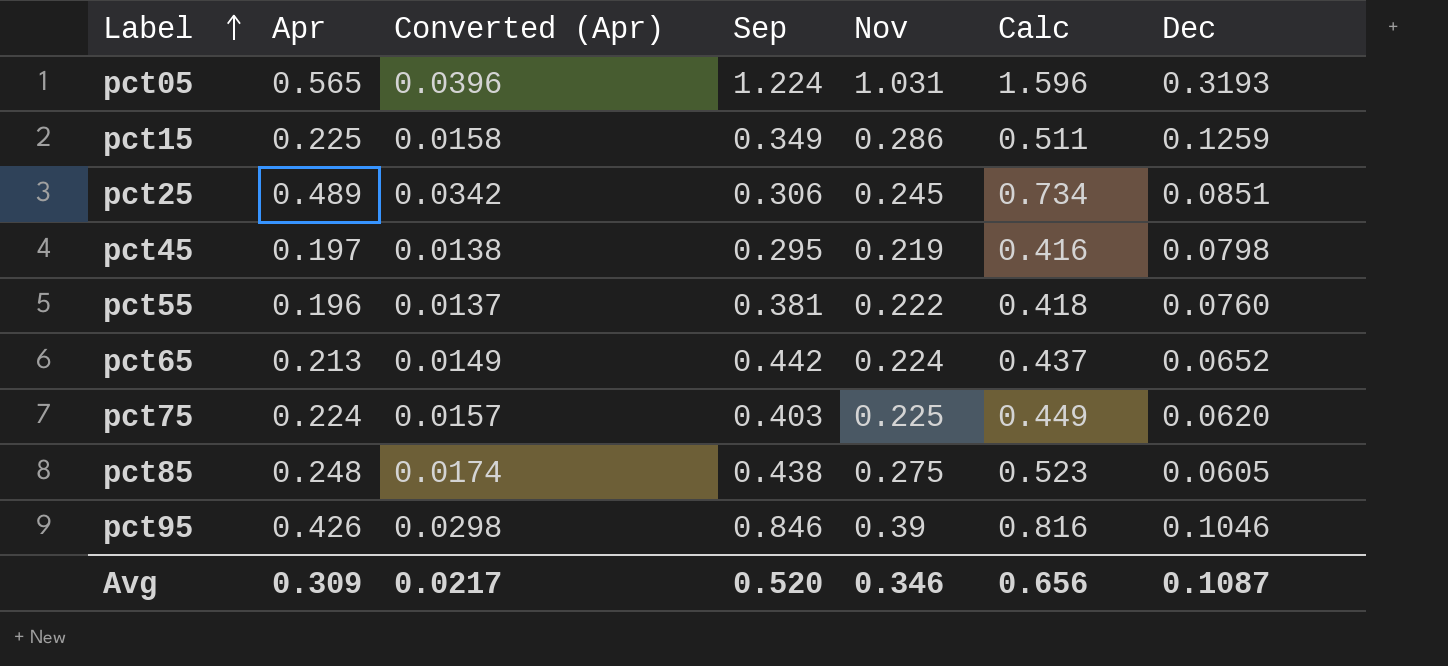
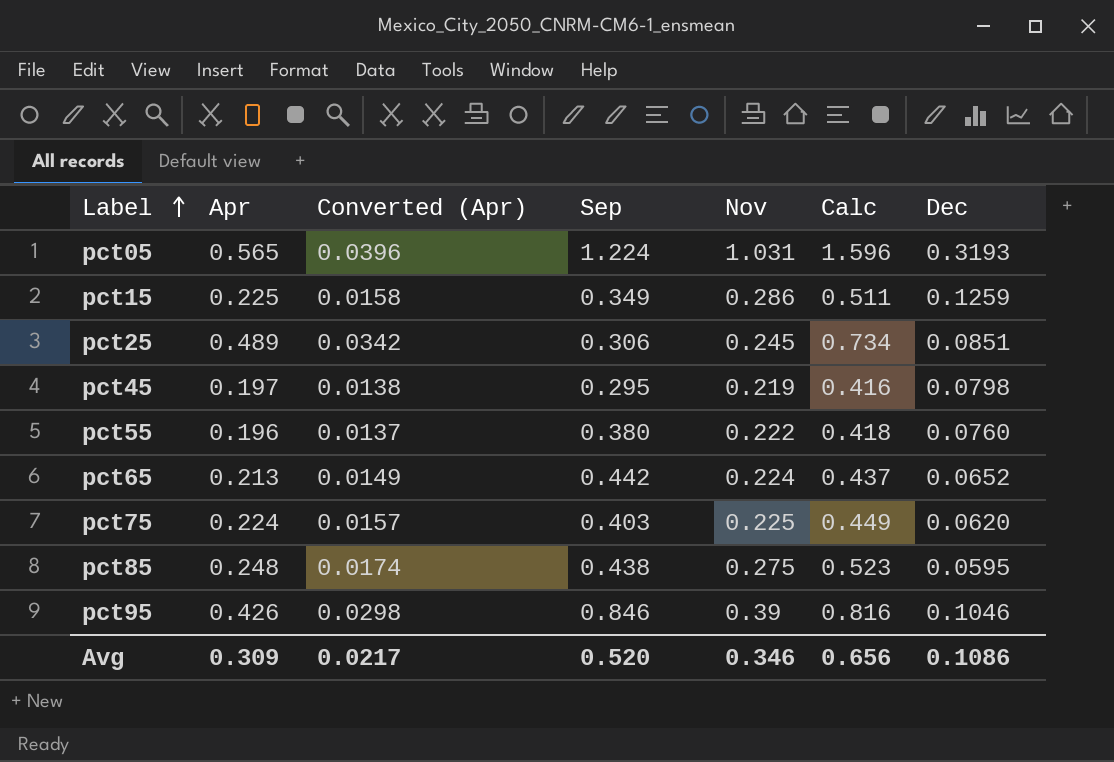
pct55 | Sep: 0.381 -> 0.380
pct85 | Dec: 0.0605 -> 0.0595
Avg | Dec: 0.1087 -> 0.1086

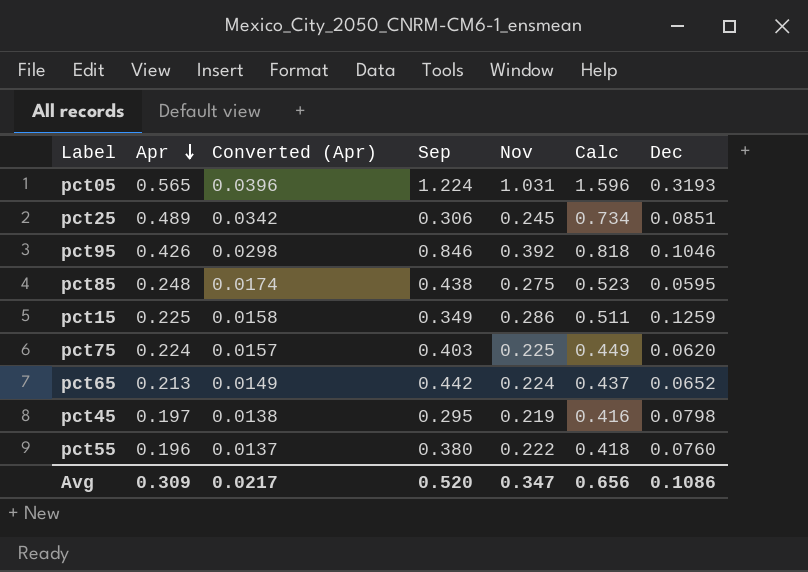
row order: Label ascending -> Apr descending
pct95 | Nov: 0.39 -> 0.392
pct95 | Calc: 0.816 -> 0.818
Avg | Nov: 0.346 -> 0.347

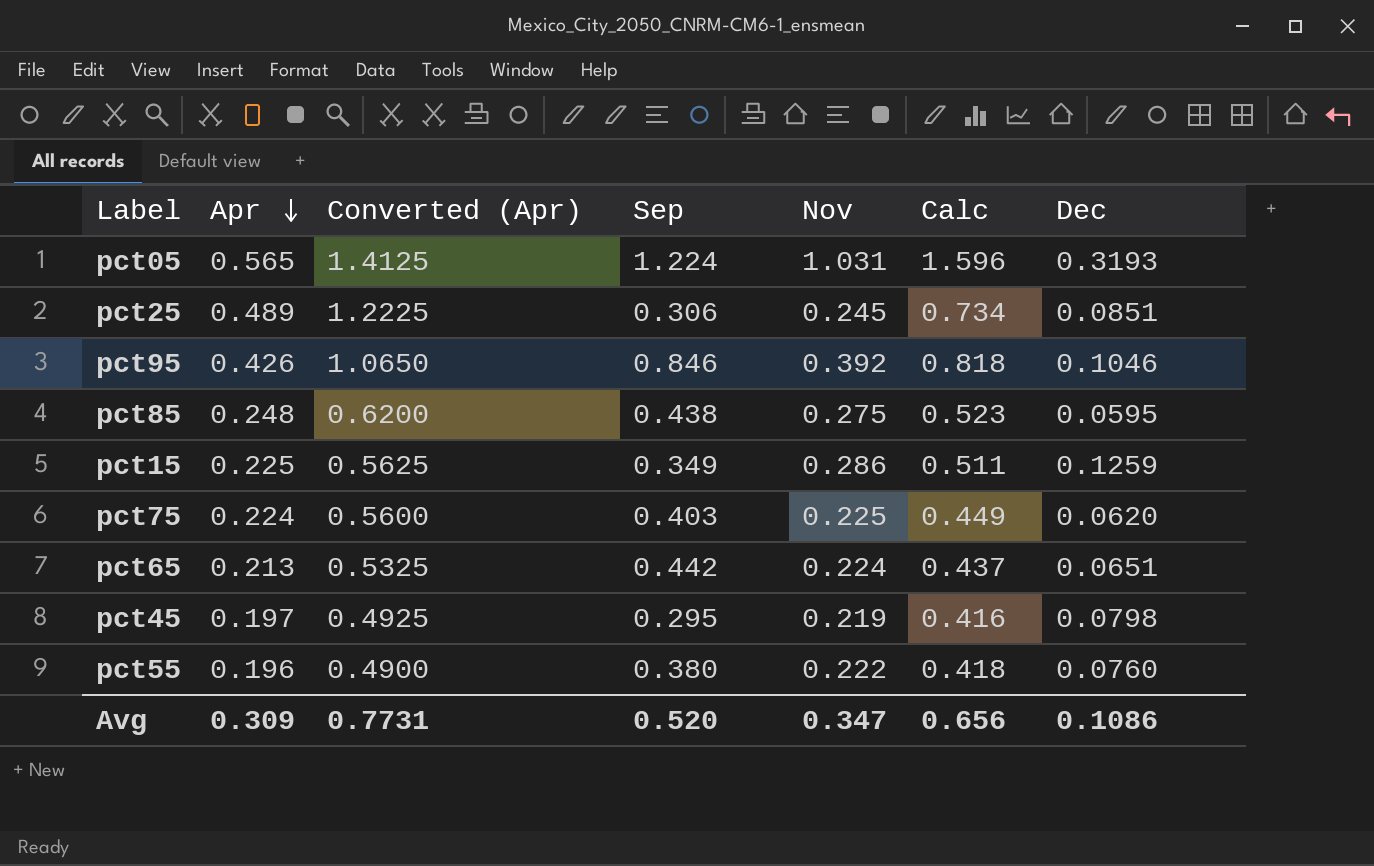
column Converted (Apr) | formula: [Apr] * 0.07 -> [Apr] * 2.5
pct65 | Dec: 0.0652 -> 0.0651
Avg | Converted (Apr): 0.0217 -> 0.7731

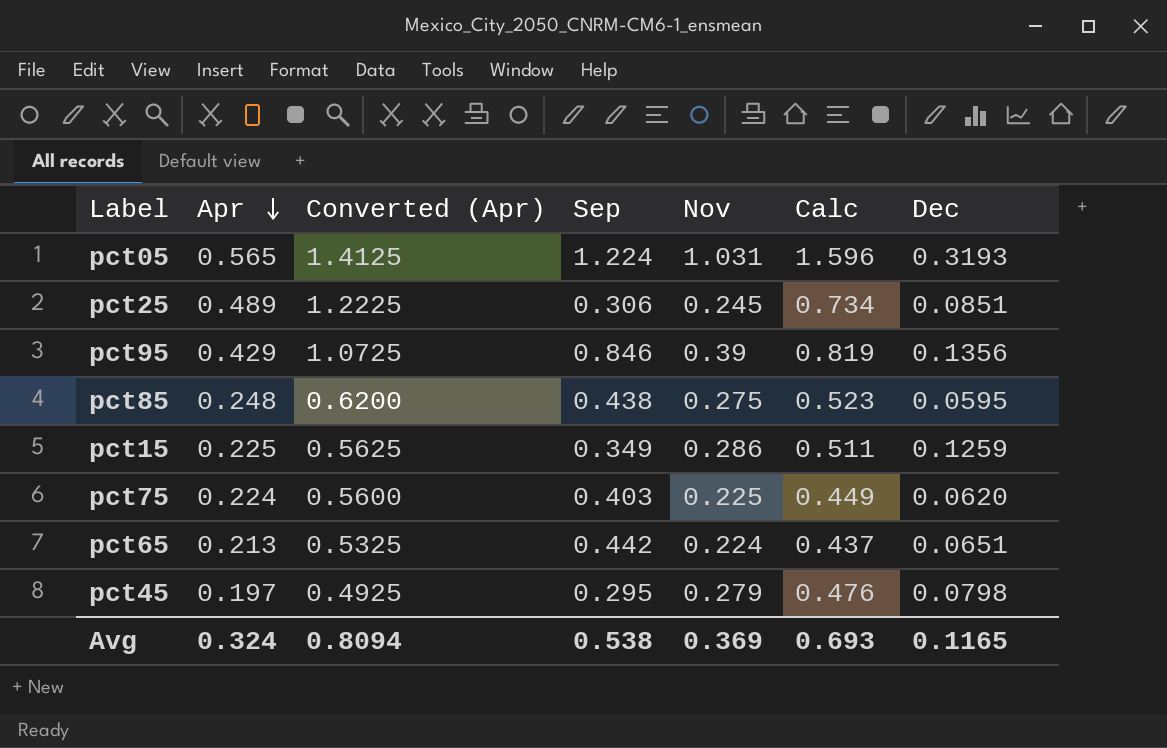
row pct55: 0.196 | 0.4900 | 0.380 | 0.222 | 0.418 | 0.0760 -> none
pct95 | Apr: 0.426 -> 0.429
pct95 | Converted (Apr): 1.0650 -> 1.0725
pct95 | Nov: 0.392 -> 0.39
pct95 | Calc: 0.818 -> 0.819
pct95 | Dec: 0.1046 -> 0.1356
pct45 | Nov: 0.219 -> 0.279
pct45 | Calc: 0.416 -> 0.476
Avg | Apr: 0.309 -> 0.324
Avg | Converted (Apr): 0.7731 -> 0.8094
Avg | Sep: 0.520 -> 0.538
Avg | Nov: 0.347 -> 0.369
Avg | Calc: 0.656 -> 0.693
Avg | Dec: 0.1086 -> 0.1165

